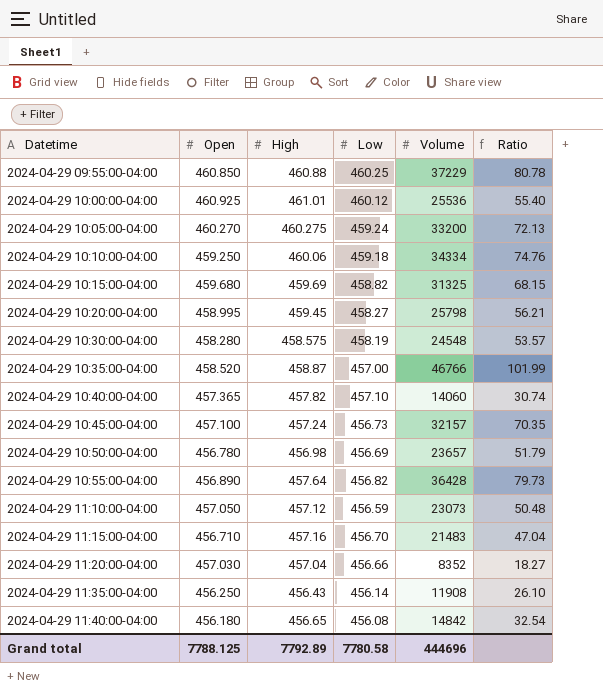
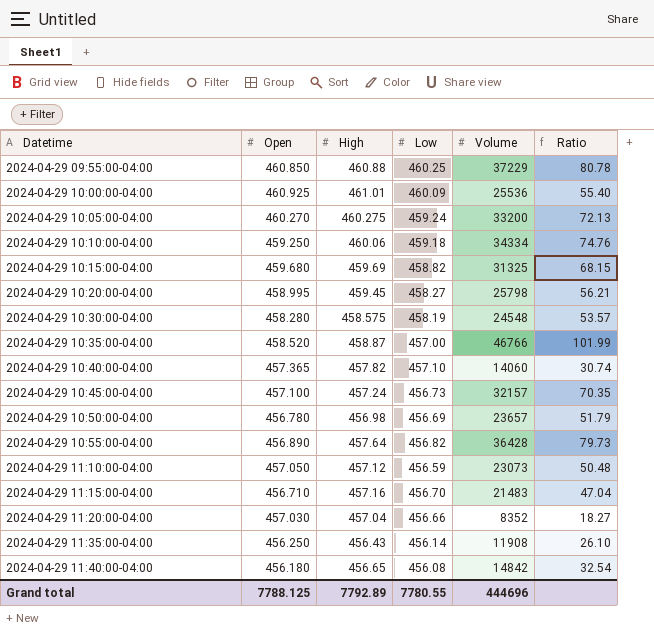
2024-04-29 10:00:00-04:00 | Low: 460.12 -> 460.09
Grand total | Low: 7780.58 -> 7780.55

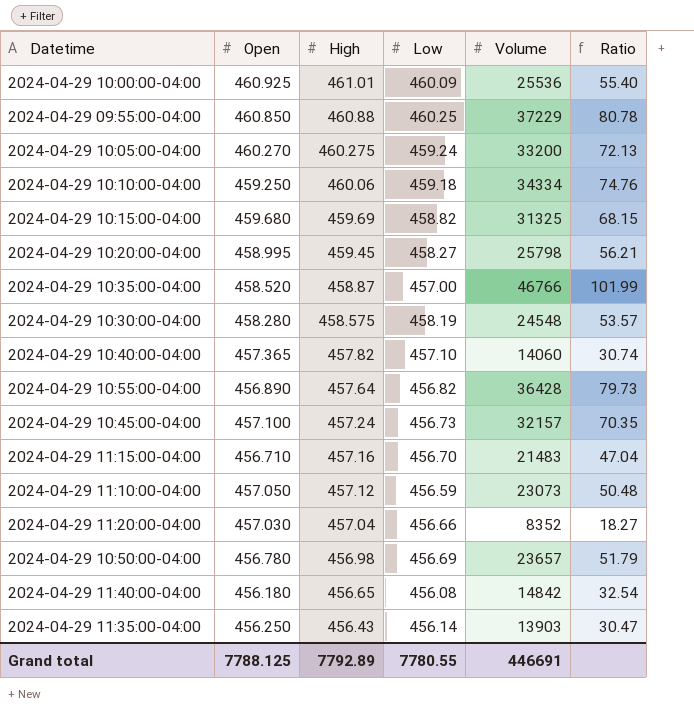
row order: Datetime ascending -> High descending
2024-04-29 11:35:00-04:00 | Volume: 11908 -> 13903
2024-04-29 11:35:00-04:00 | Ratio: 26.10 -> 30.47
Grand total | Volume: 444696 -> 446691

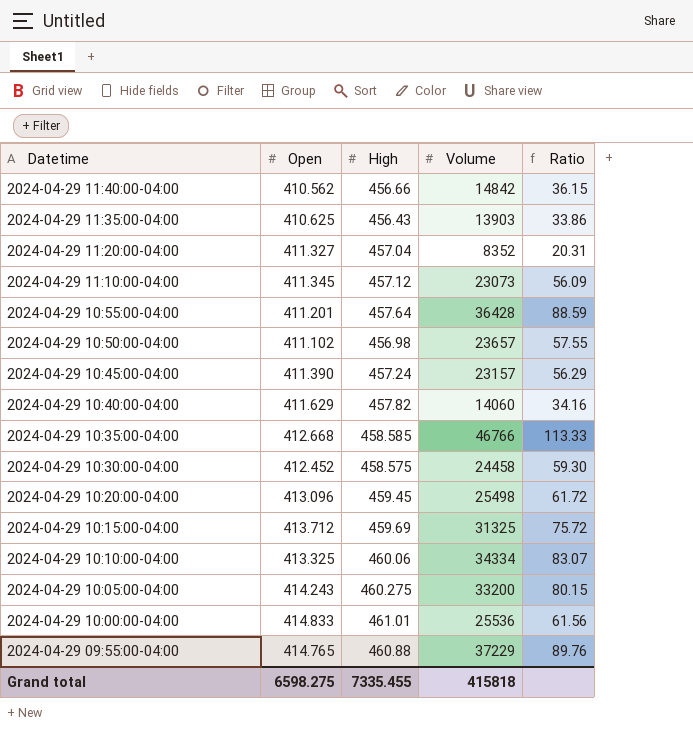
row order: High descending -> Datetime descending
column Low | position: 4 -> none
row 2024-04-29 11:15:00-04:00: 456.710 | 457.16 | 456.70 | 21483 | 47.04 -> none
2024-04-29 11:40:00-04:00 | Open: 456.180 -> 410.562
2024-04-29 11:40:00-04:00 | High: 456.65 -> 456.66
2024-04-29 11:40:00-04:00 | Ratio: 32.54 -> 36.15
2024-04-29 11:35:00-04:00 | Open: 456.250 -> 410.625
2024-04-29 11:35:00-04:00 | Ratio: 30.47 -> 33.86
2024-04-29 11:20:00-04:00 | Open: 457.030 -> 411.327
2024-04-29 11:20:00-04:00 | Ratio: 18.27 -> 20.31
2024-04-29 11:10:00-04:00 | Open: 457.050 -> 411.345
2024-04-29 11:10:00-04:00 | Ratio: 50.48 -> 56.09
2024-04-29 10:55:00-04:00 | Open: 456.890 -> 411.201
2024-04-29 10:55:00-04:00 | Ratio: 79.73 -> 88.59
2024-04-29 10:50:00-04:00 | Open: 456.780 -> 411.102
2024-04-29 10:50:00-04:00 | Ratio: 51.79 -> 57.55
2024-04-29 10:45:00-04:00 | Open: 457.100 -> 411.390
2024-04-29 10:45:00-04:00 | Volume: 32157 -> 23157
2024-04-29 10:45:00-04:00 | Ratio: 70.35 -> 56.29
2024-04-29 10:40:00-04:00 | Open: 457.365 -> 411.629
2024-04-29 10:40:00-04:00 | Ratio: 30.74 -> 34.16
2024-04-29 10:35:00-04:00 | Open: 458.520 -> 412.668
2024-04-29 10:35:00-04:00 | High: 458.87 -> 458.585
2024-04-29 10:35:00-04:00 | Ratio: 101.99 -> 113.33
2024-04-29 10:30:00-04:00 | Open: 458.280 -> 412.452
2024-04-29 10:30:00-04:00 | Volume: 24548 -> 24458
2024-04-29 10:30:00-04:00 | Ratio: 53.57 -> 59.30
2024-04-29 10:20:00-04:00 | Open: 458.995 -> 413.096
2024-04-29 10:20:00-04:00 | Volume: 25798 -> 25498
2024-04-29 10:20:00-04:00 | Ratio: 56.21 -> 61.72
2024-04-29 10:15:00-04:00 | Open: 459.680 -> 413.712
2024-04-29 10:15:00-04:00 | Ratio: 68.15 -> 75.72
2024-04-29 10:10:00-04:00 | Open: 459.250 -> 413.325
2024-04-29 10:10:00-04:00 | Ratio: 74.76 -> 83.07
2024-04-29 10:05:00-04:00 | Open: 460.270 -> 414.243
2024-04-29 10:05:00-04:00 | Ratio: 72.13 -> 80.15
2024-04-29 10:00:00-04:00 | Open: 460.925 -> 414.833
2024-04-29 10:00:00-04:00 | Ratio: 55.40 -> 61.56
2024-04-29 09:55:00-04:00 | Open: 460.850 -> 414.765
2024-04-29 09:55:00-04:00 | Ratio: 80.78 -> 89.76
Grand total | Open: 7788.125 -> 6598.275
Grand total | High: 7792.89 -> 7335.455
Grand total | Volume: 446691 -> 415818

